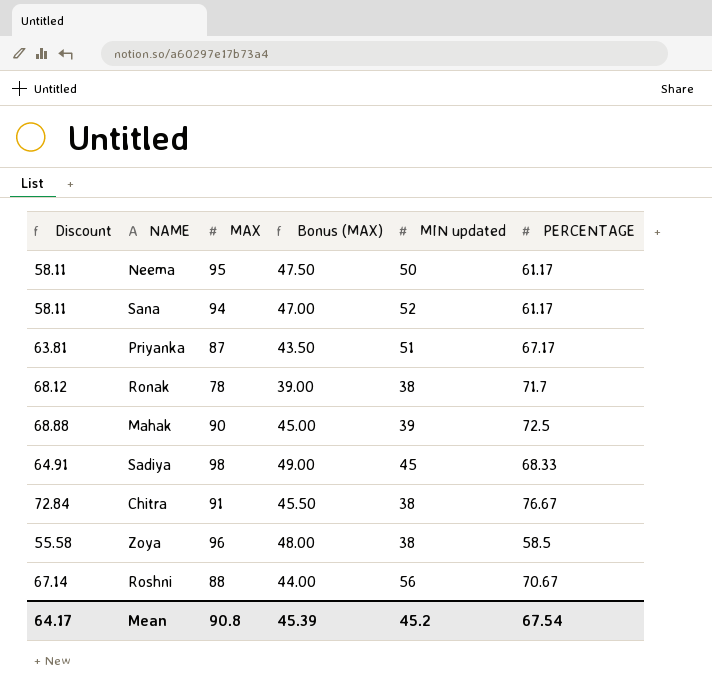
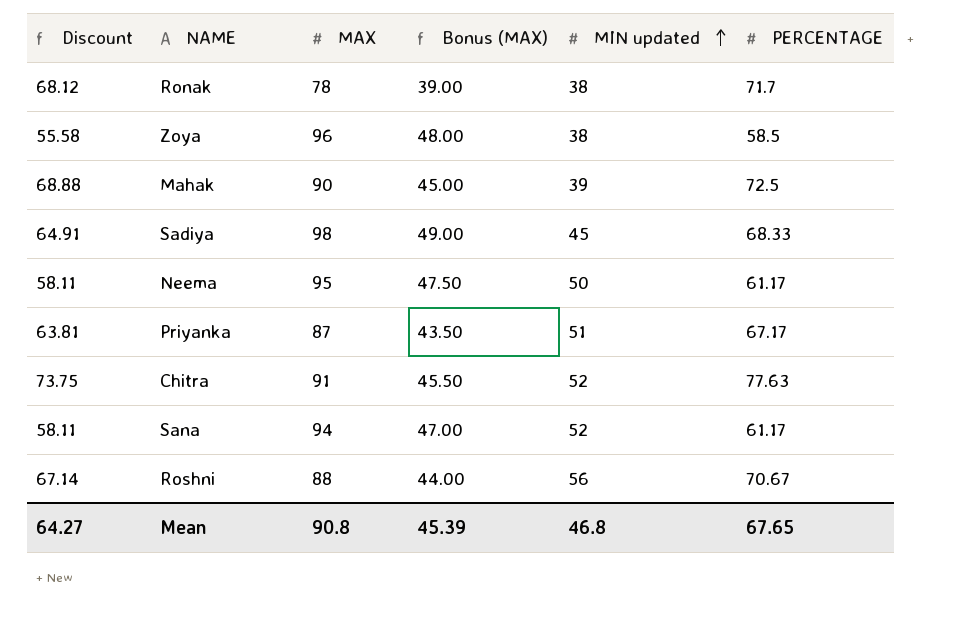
row order: none -> MIN updated ascending
Chitra | Discount: 72.84 -> 73.75
Chitra | MIN updated: 38 -> 52
Chitra | PERCENTAGE: 76.67 -> 77.63
Mean | Discount: 64.17 -> 64.27
Mean | MIN updated: 45.2 -> 46.8
Mean | PERCENTAGE: 67.54 -> 67.65

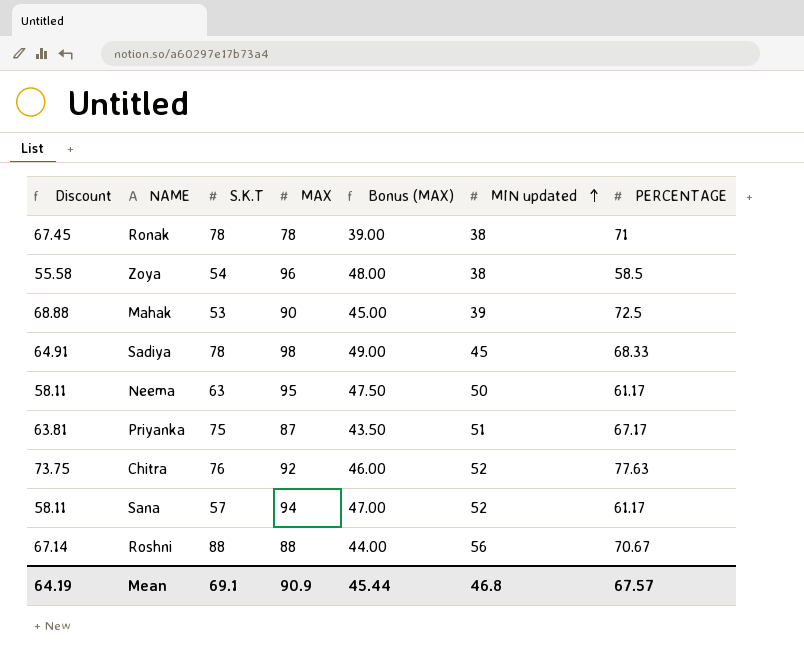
column S.K.T | position: none -> 3
Ronak | Discount: 68.12 -> 67.45
Ronak | PERCENTAGE: 71.7 -> 71
Chitra | MAX: 91 -> 92
Chitra | Bonus (MAX): 45.50 -> 46.00
Mean | Discount: 64.27 -> 64.19
Mean | MAX: 90.8 -> 90.9
Mean | Bonus (MAX): 45.39 -> 45.44
Mean | PERCENTAGE: 67.65 -> 67.57

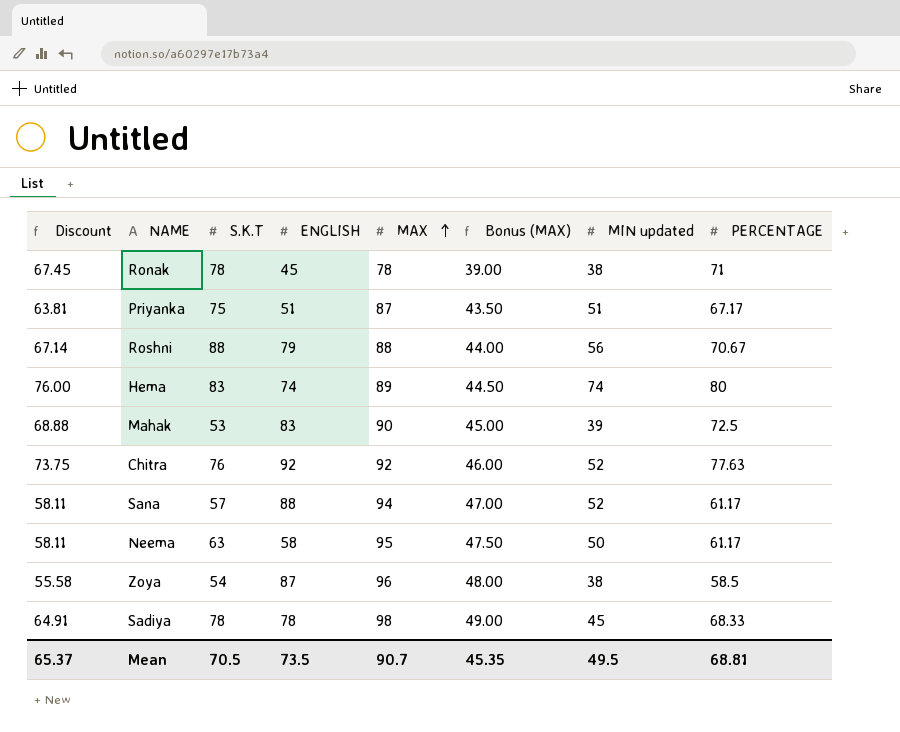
row order: MIN updated ascending -> MAX ascending
column ENGLISH | position: none -> 4
row Hema: none -> 76.00 | 83 | 74 | 89 | 44.50 | 74 | 80
Mean | Discount: 64.19 -> 65.37
Mean | S.K.T: 69.1 -> 70.5
Mean | MAX: 90.9 -> 90.7
Mean | Bonus (MAX): 45.44 -> 45.35
Mean | MIN updated: 46.8 -> 49.5
Mean | PERCENTAGE: 67.57 -> 68.81

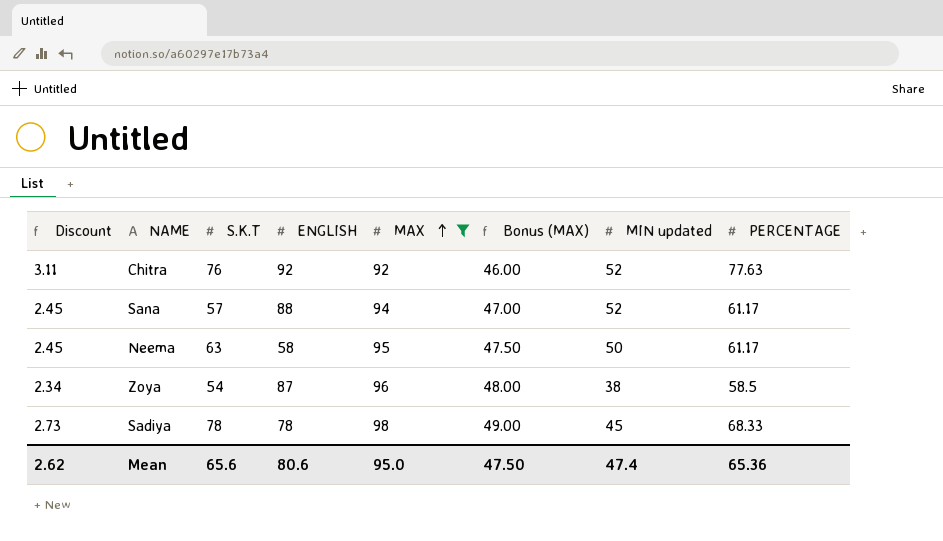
filter: none -> MAX >= 92
column Discount | formula: [PERCENTAGE] * 0.95 -> [PERCENTAGE] * 0.04
Mean | Discount: 65.37 -> 2.62
Mean | S.K.T: 70.5 -> 65.6
Mean | ENGLISH: 73.5 -> 80.6
Mean | MAX: 90.7 -> 95.0
Mean | Bonus (MAX): 45.35 -> 47.50
Mean | MIN updated: 49.5 -> 47.4
Mean | PERCENTAGE: 68.81 -> 65.36

